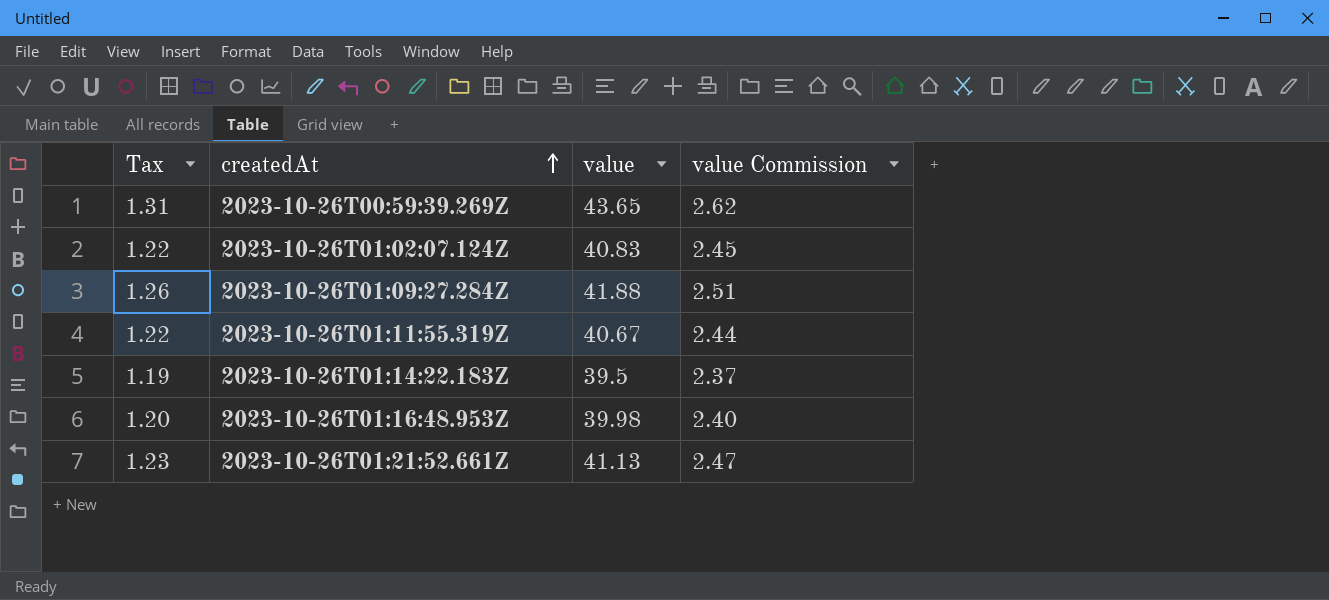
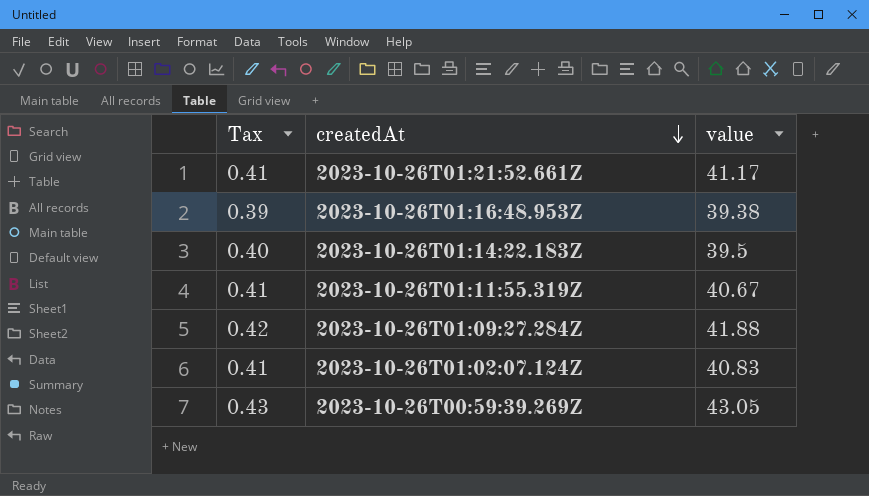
row order: createdAt ascending -> createdAt descending
column value Commission | formula: [value] * 0.06 -> none
column Tax | formula: [value] * 0.03 -> [value] * 0.01
2023-10-26T01:21:52.661Z | value: 41.13 -> 41.17
2023-10-26T01:16:48.953Z | value: 39.98 -> 39.38
2023-10-26T00:59:39.269Z | value: 43.65 -> 43.05

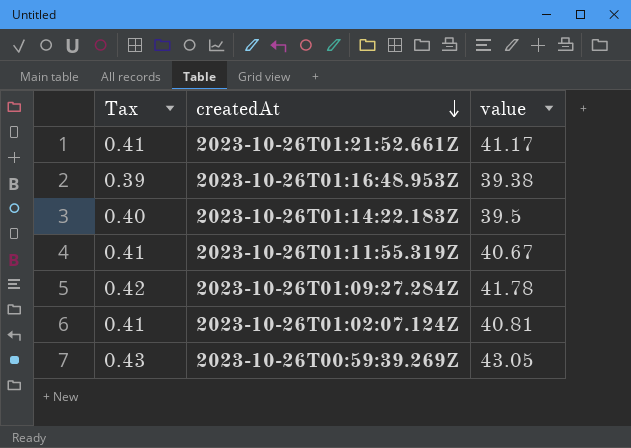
2023-10-26T01:09:27.284Z | value: 41.88 -> 41.78
2023-10-26T01:02:07.124Z | value: 40.83 -> 40.81

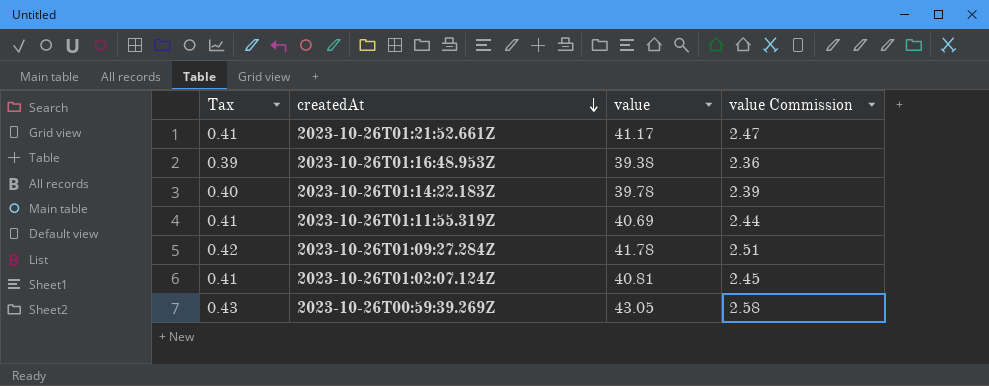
column value Commission | formula: none -> [value] * 0.06
2023-10-26T01:14:22.183Z | value: 39.5 -> 39.78
2023-10-26T01:11:55.319Z | value: 40.67 -> 40.69

